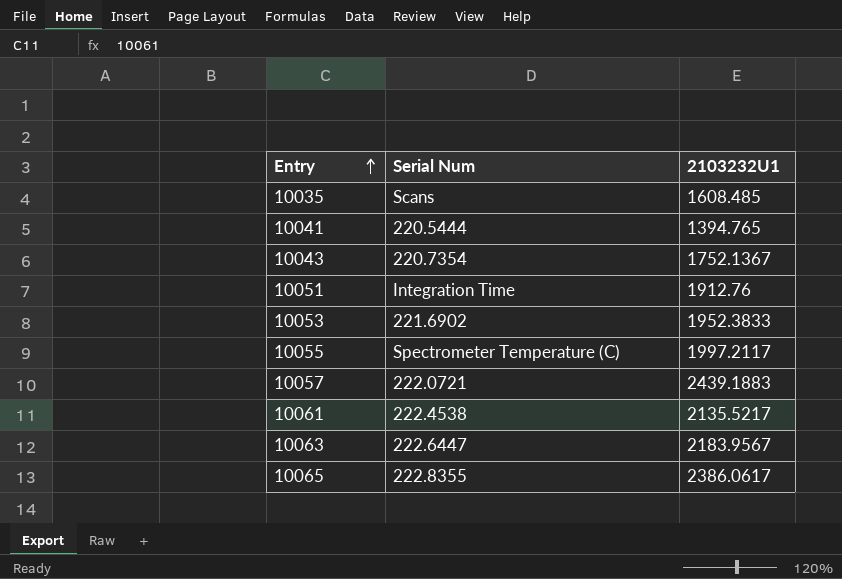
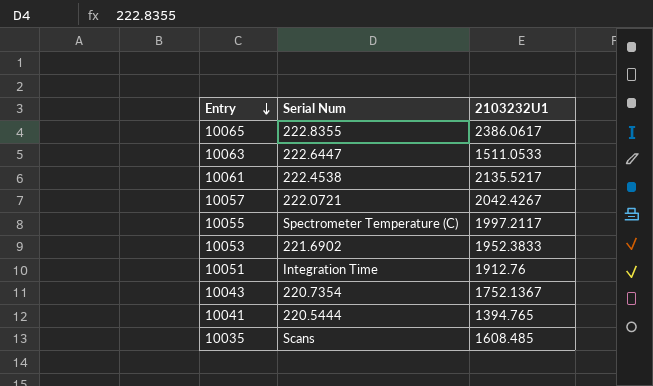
row order: Entry ascending -> Entry descending
10063 | 2103232U1: 2183.9567 -> 1511.0533
10057 | 2103232U1: 2439.1883 -> 2042.4267

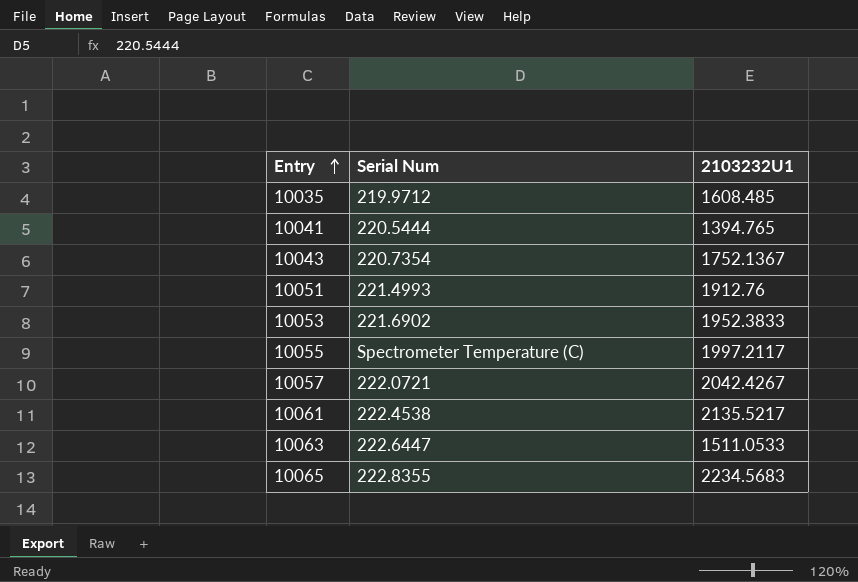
row order: Entry descending -> Entry ascending
10035 | Serial Num: Scans -> 219.9712
10051 | Serial Num: Integration Time -> 221.4993
10065 | 2103232U1: 2386.0617 -> 2234.5683

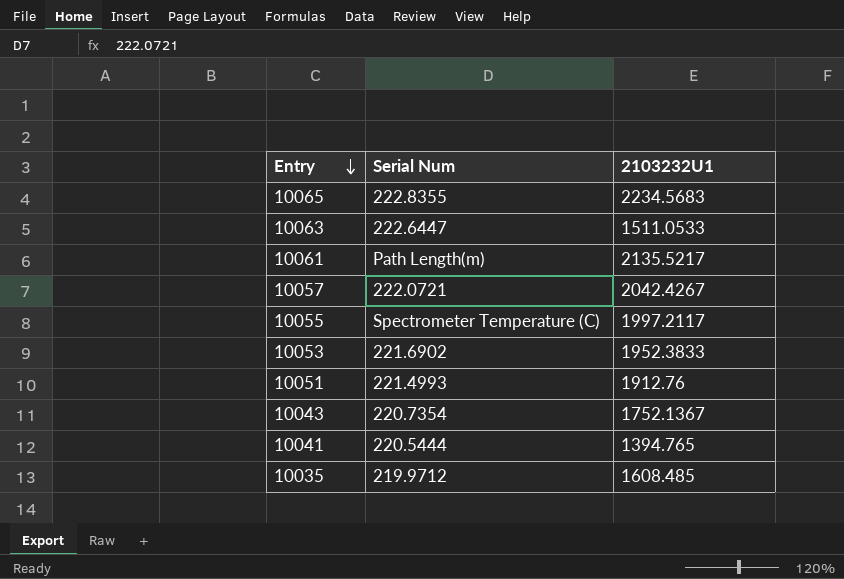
row order: Entry ascending -> Entry descending
10061 | Serial Num: 222.4538 -> Path Length(m)

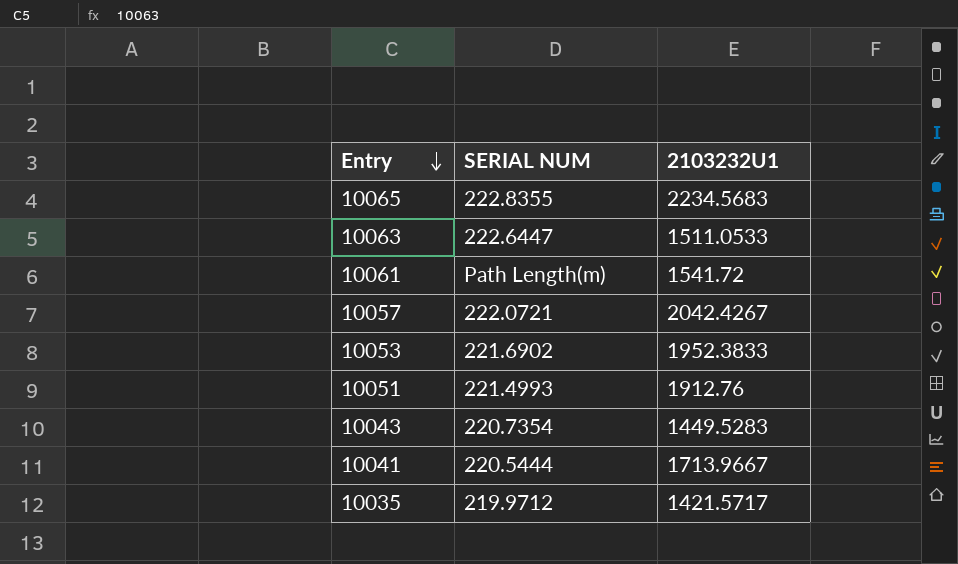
column name: Serial Num -> SERIAL NUM
row 10055: Spectrometer Temperature (C) | 1997.2117 -> none
10061 | 2103232U1: 2135.5217 -> 1541.72
10043 | 2103232U1: 1752.1367 -> 1449.5283
10041 | 2103232U1: 1394.765 -> 1713.9667
10035 | 2103232U1: 1608.485 -> 1421.5717

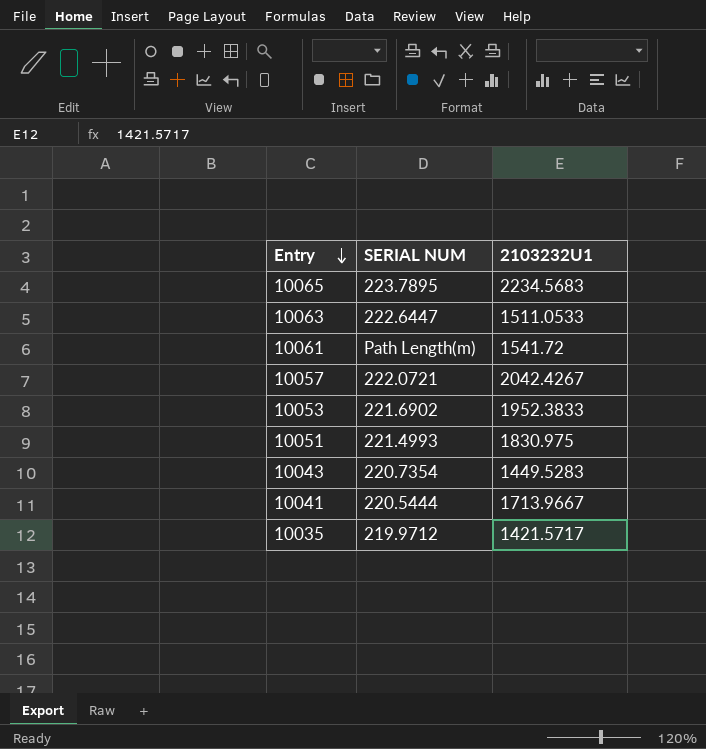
10065 | SERIAL NUM: 222.8355 -> 223.7895
10051 | 2103232U1: 1912.76 -> 1830.975

